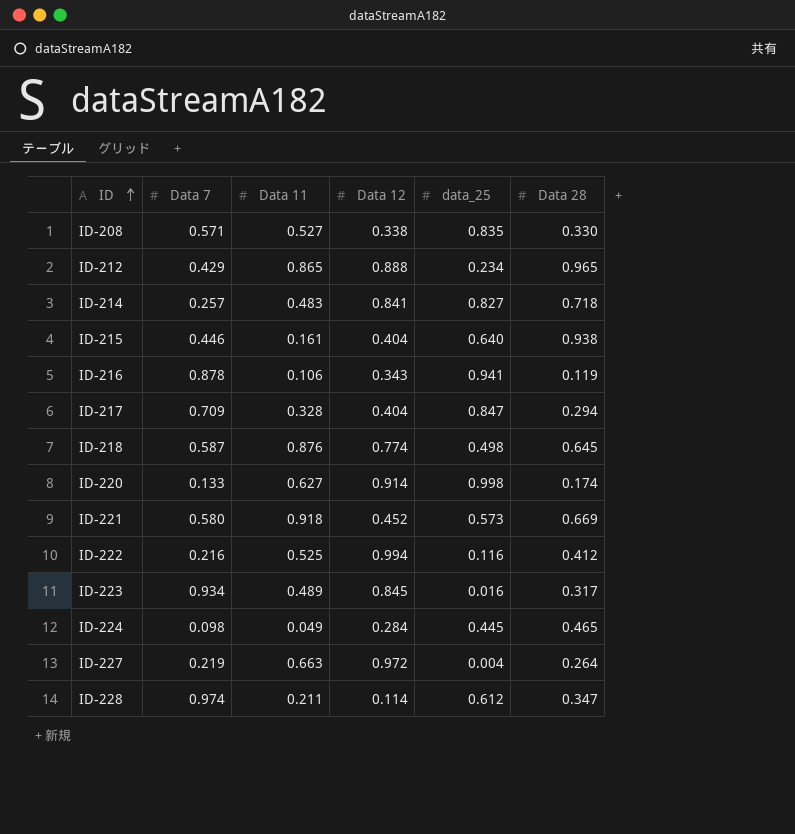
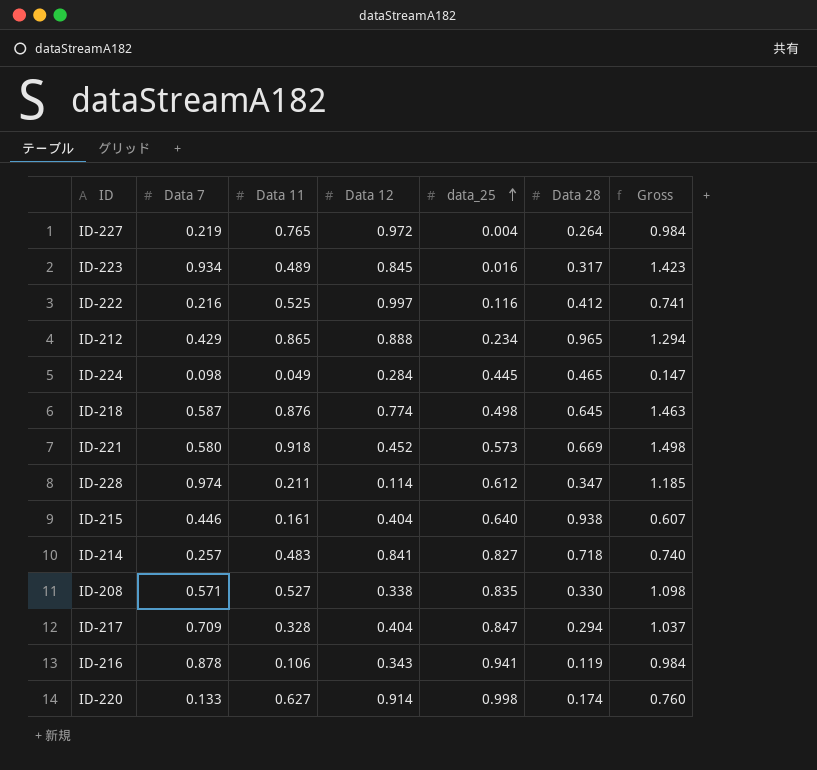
row order: ID ascending -> data_25 ascending
column Gross | formula: none -> [Data 7] + [Data 11]
ID-227 | Data 11: 0.663 -> 0.765
ID-222 | Data 12: 0.994 -> 0.997

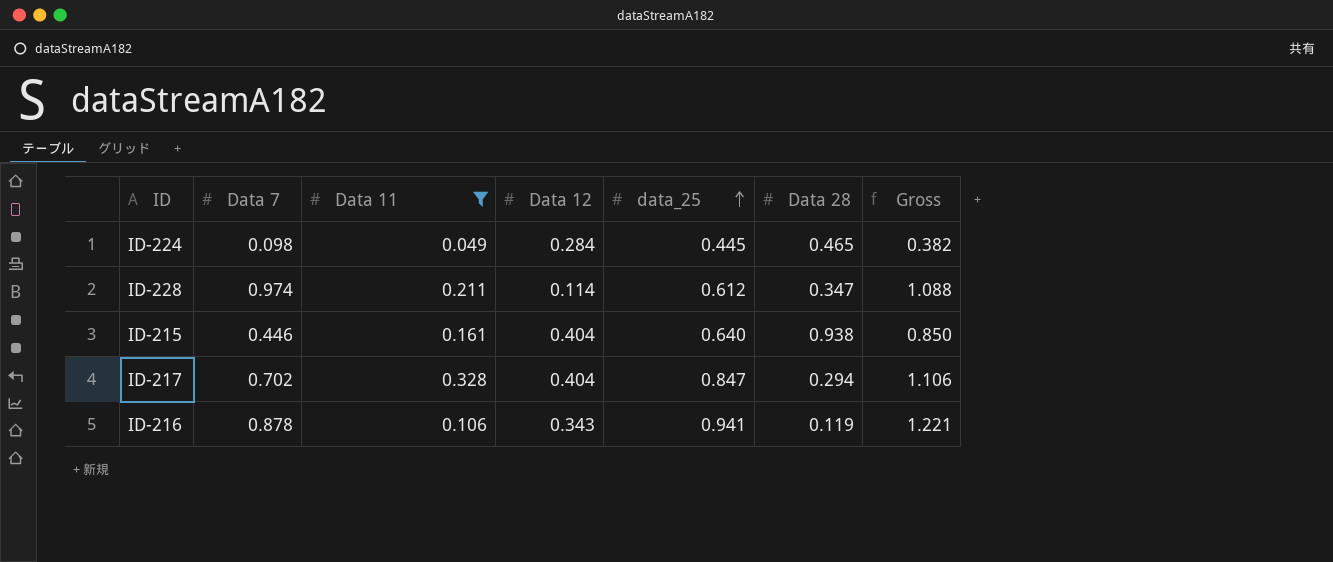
filter: none -> Data 11 <= 0.328
column Gross | formula: [Data 7] + [Data 11] -> [Data 7] + [Data 12]
ID-217 | Data 7: 0.709 -> 0.702

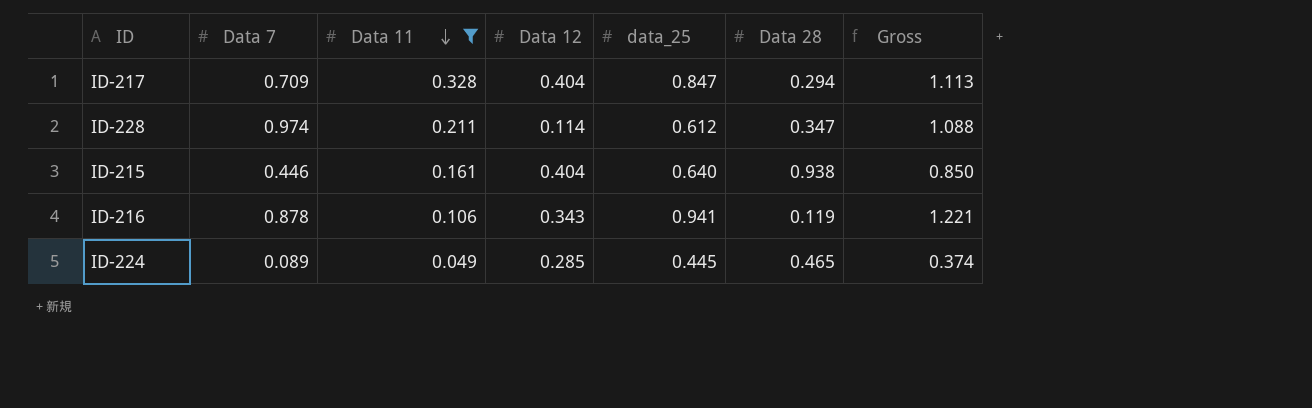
row order: data_25 ascending -> Data 11 descending
ID-217 | Data 7: 0.702 -> 0.709
ID-217 | Gross: 1.106 -> 1.113
ID-224 | Data 7: 0.098 -> 0.089
ID-224 | Data 12: 0.284 -> 0.285
ID-224 | Gross: 0.382 -> 0.374

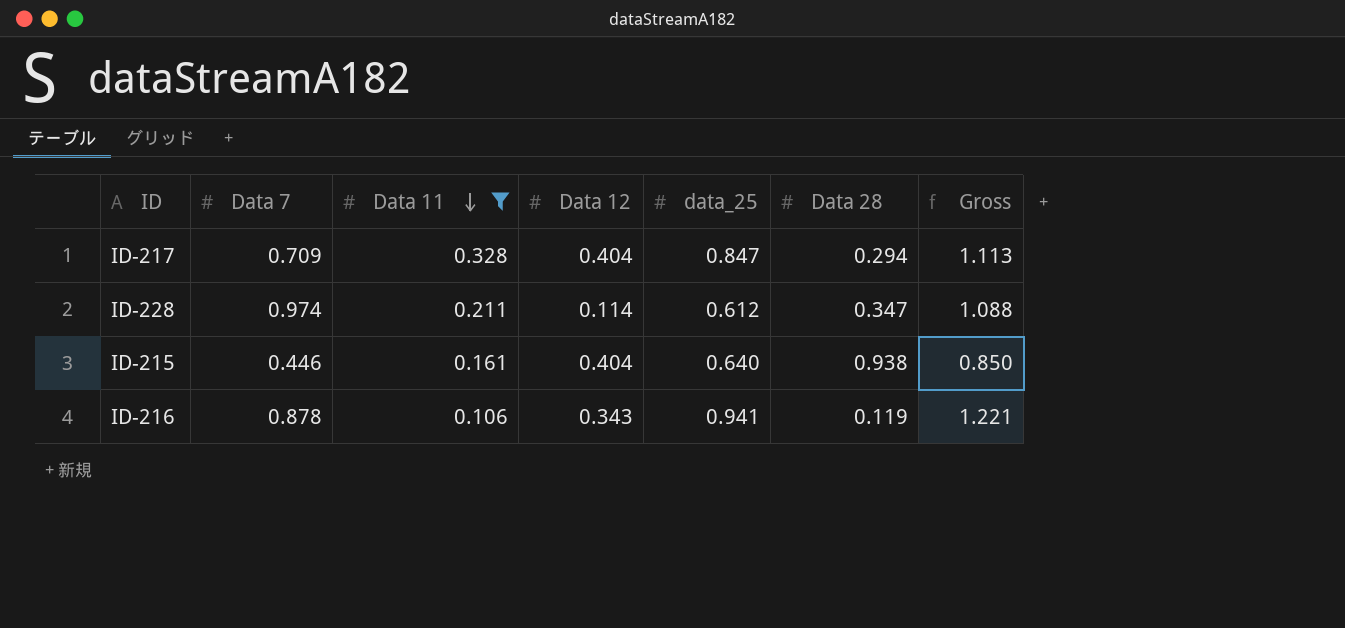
row ID-224: 0.089 | 0.049 | 0.285 | 0.445 | 0.465 | 0.374 -> none

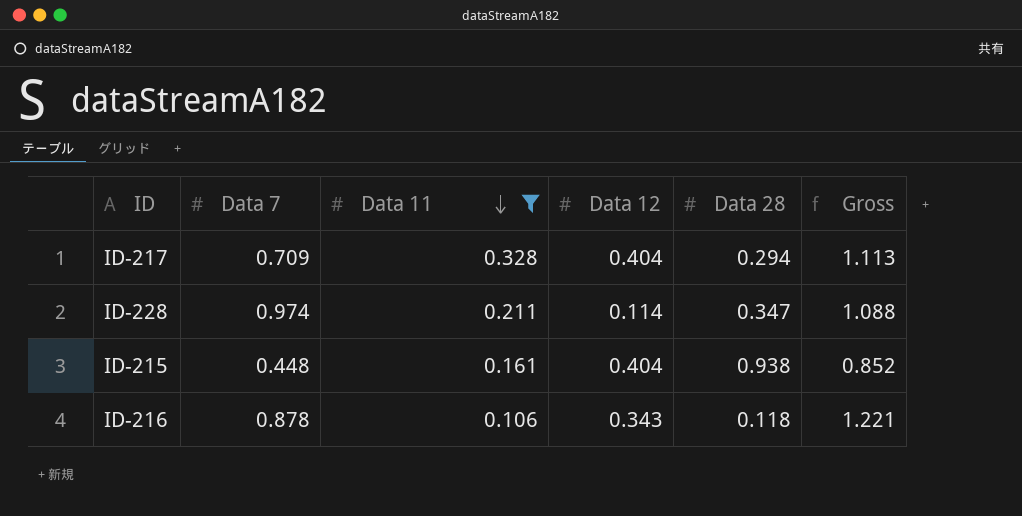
column data_25 | position: 5 -> none
ID-215 | Data 7: 0.446 -> 0.448
ID-215 | Gross: 0.850 -> 0.852
ID-216 | Data 28: 0.119 -> 0.118

